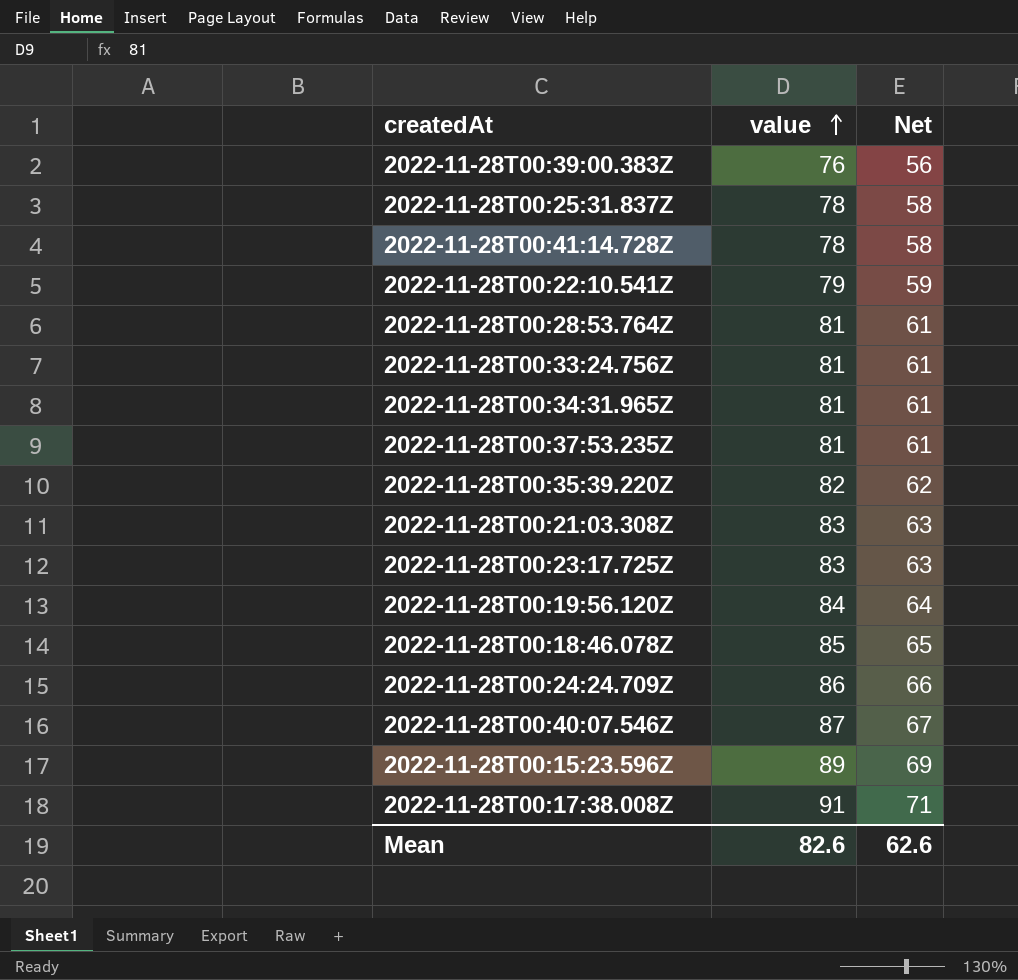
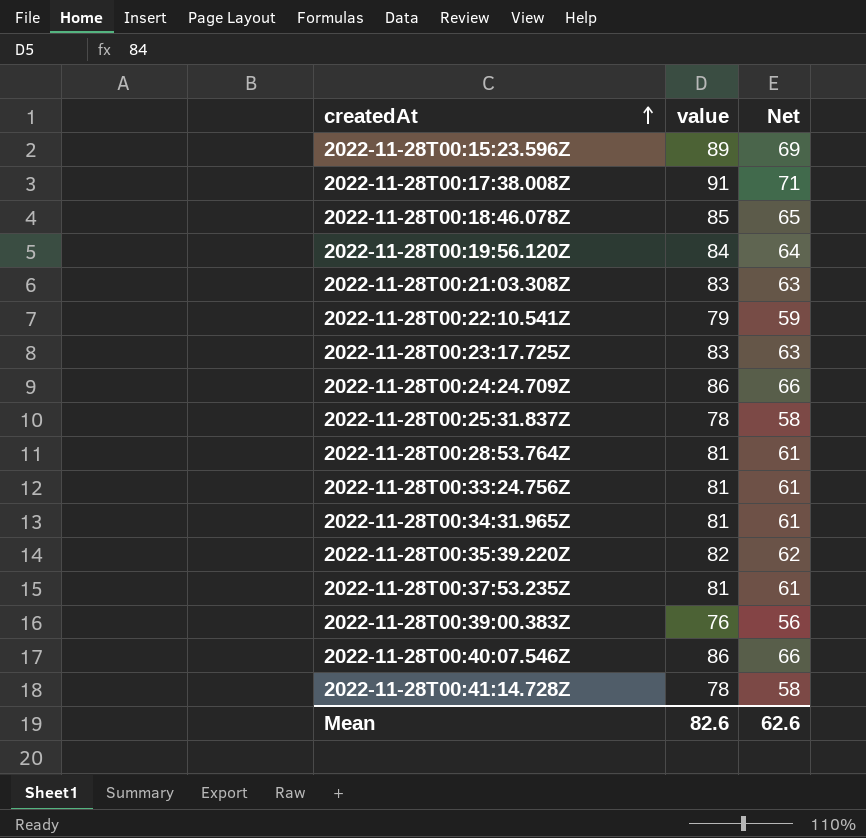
row order: value ascending -> createdAt ascending
2022-11-28T00:40:07.546Z | value: 87 -> 86
2022-11-28T00:40:07.546Z | Net: 67 -> 66

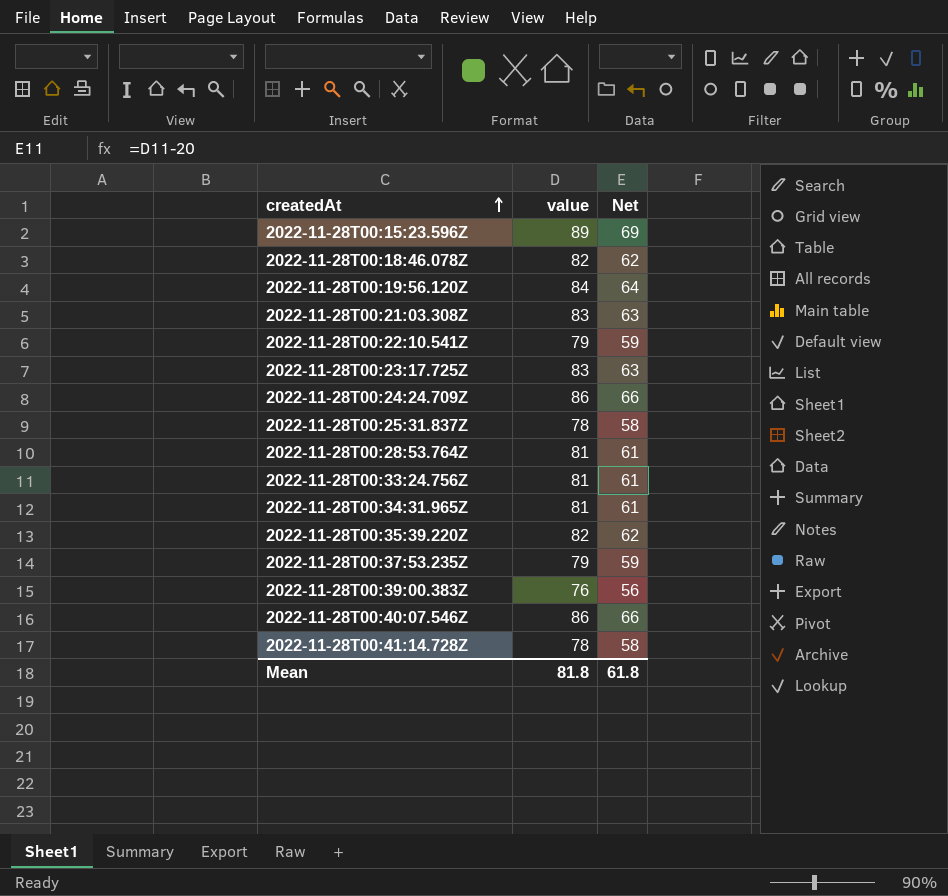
row 2022-11-28T00:17:38.008Z: 91 | 71 -> none
2022-11-28T00:18:46.078Z | value: 85 -> 82
2022-11-28T00:18:46.078Z | Net: 65 -> 62
2022-11-28T00:37:53.235Z | value: 81 -> 79
2022-11-28T00:37:53.235Z | Net: 61 -> 59
Mean | value: 82.6 -> 81.8
Mean | Net: 62.6 -> 61.8

